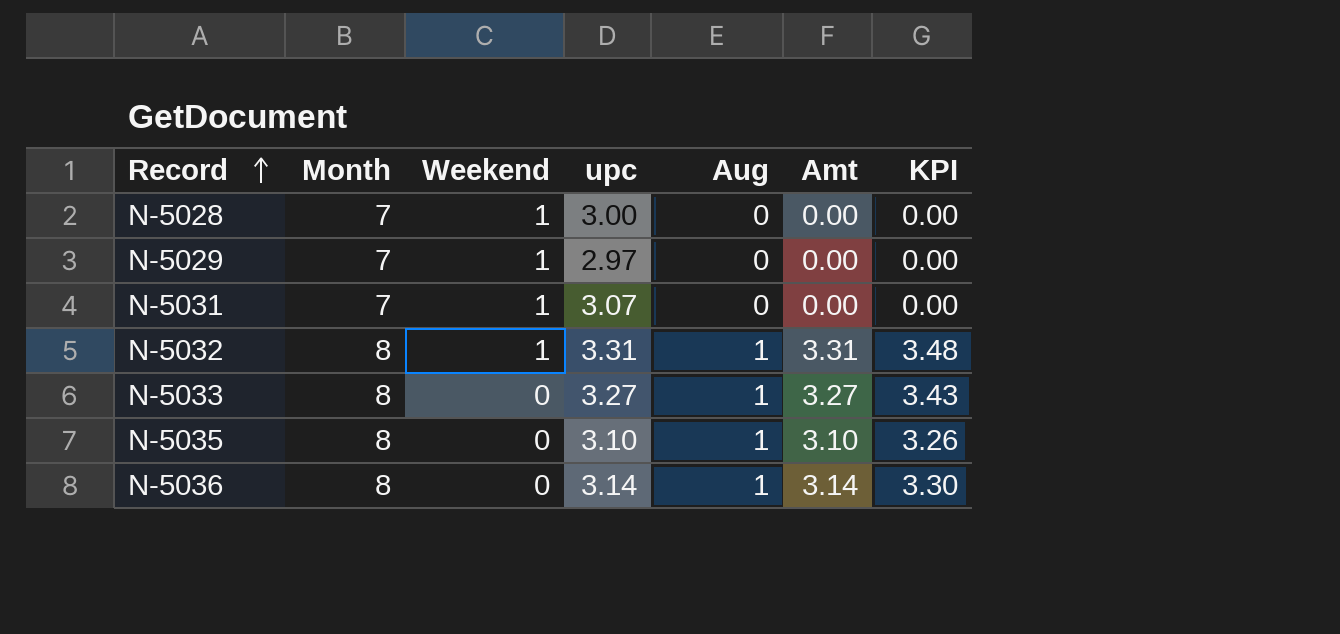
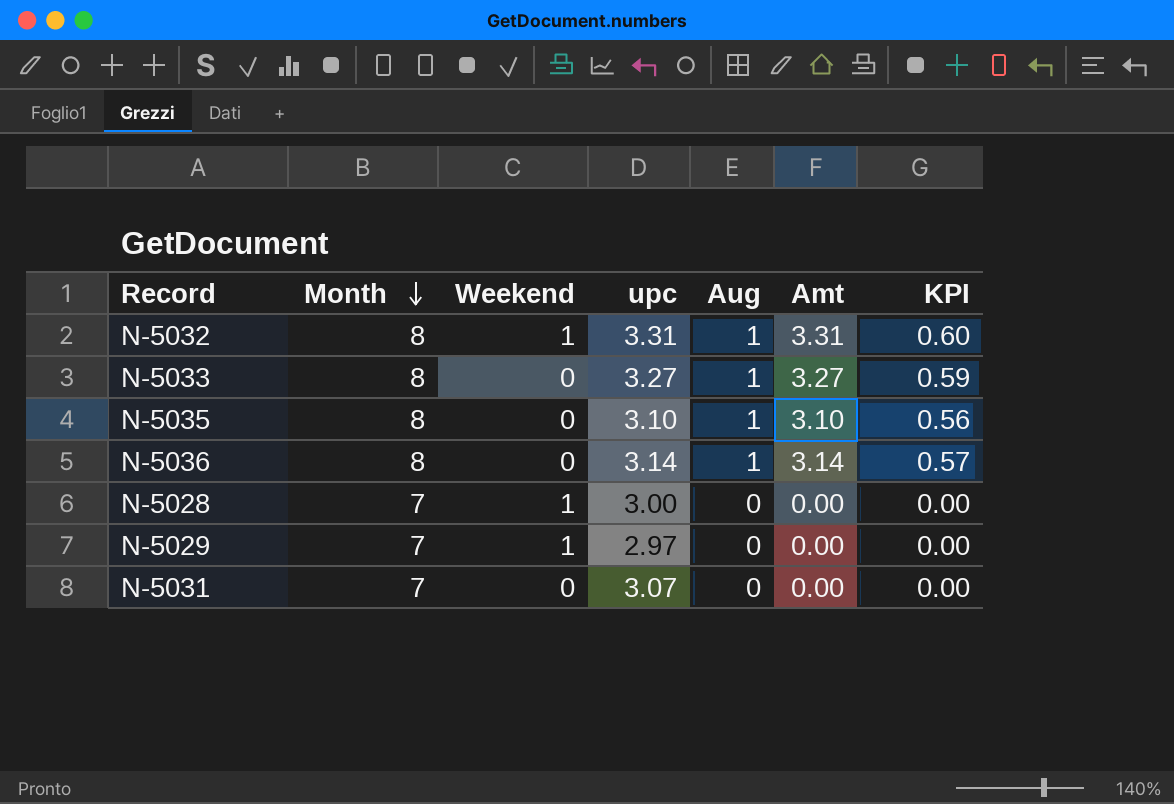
row order: Record ascending -> Month descending
column KPI | formula: [Amt] * 1.05 -> [Amt] * 0.18
N-5031 | Weekend: 1 -> 0

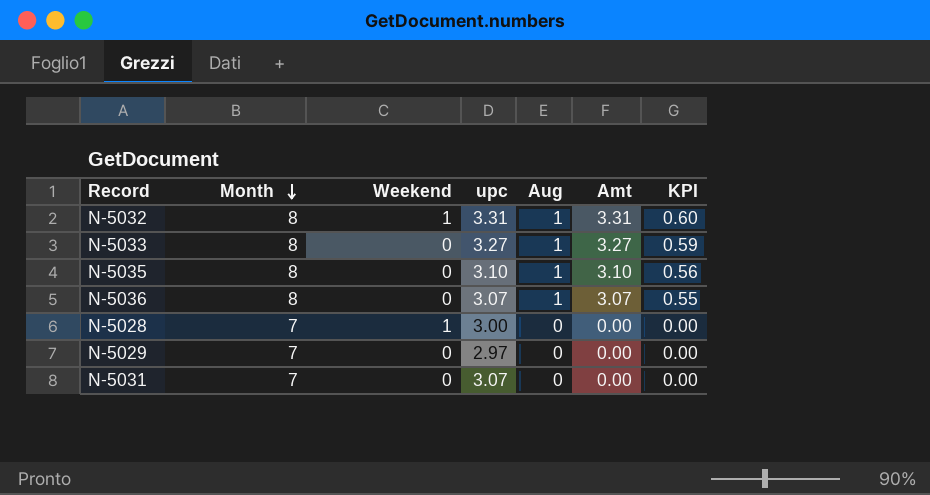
N-5036 | upc: 3.14 -> 3.07
N-5036 | Amt: 3.14 -> 3.07
N-5036 | KPI: 0.57 -> 0.55
N-5029 | Weekend: 1 -> 0

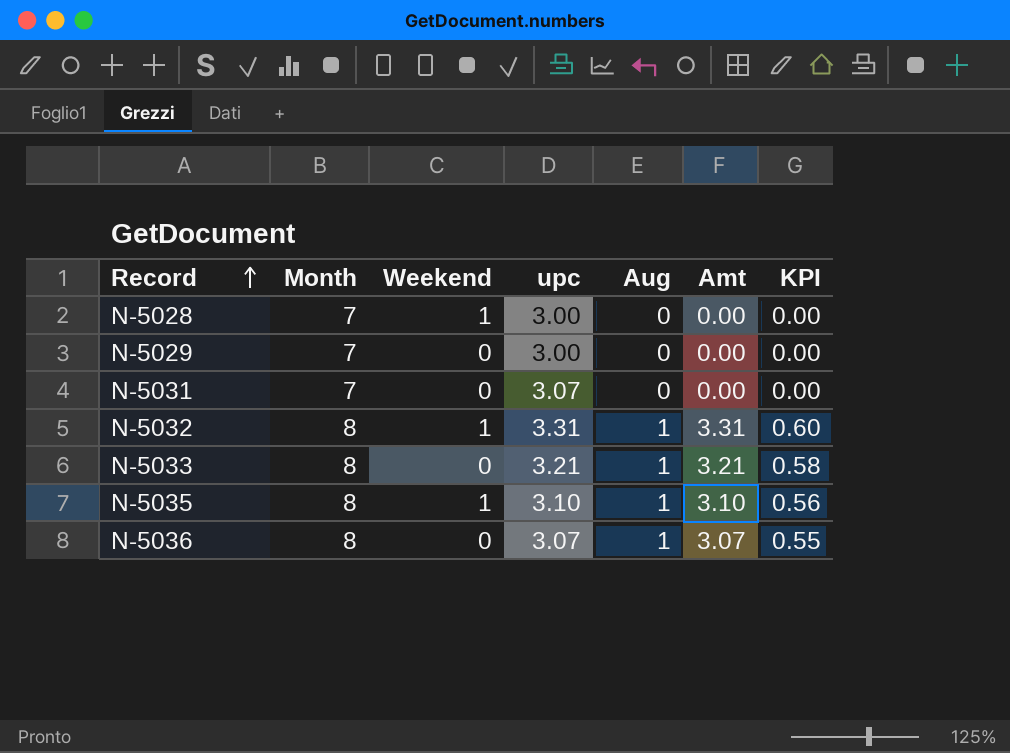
row order: Month descending -> Record ascending
N-5029 | upc: 2.97 -> 3.00
N-5033 | upc: 3.27 -> 3.21
N-5033 | Amt: 3.27 -> 3.21
N-5033 | KPI: 0.59 -> 0.58
N-5035 | Weekend: 0 -> 1

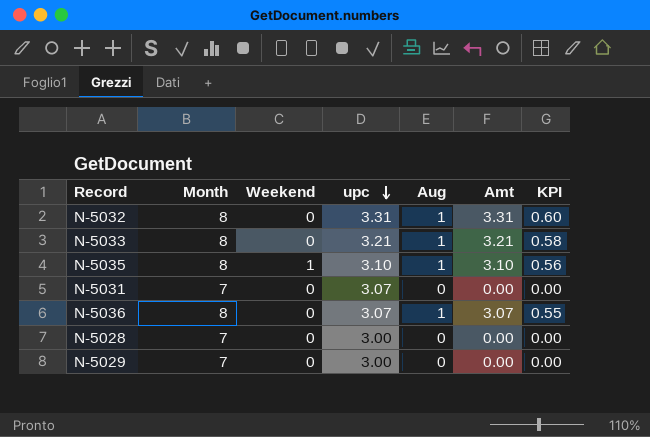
row order: Record ascending -> upc descending
N-5032 | Weekend: 1 -> 0
N-5028 | Weekend: 1 -> 0

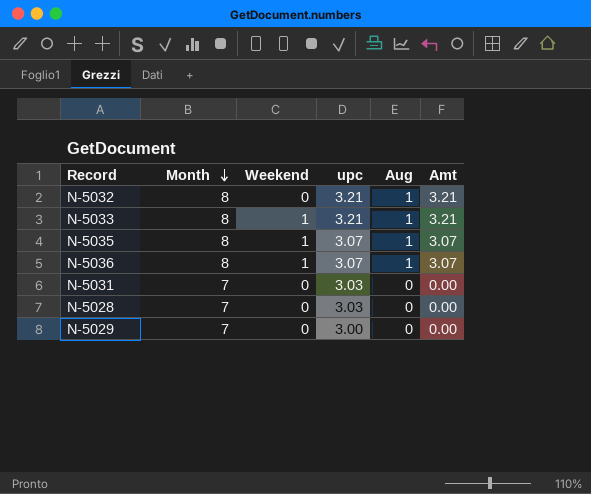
row order: upc descending -> Month descending
column KPI | formula: [Amt] * 0.18 -> none
N-5032 | upc: 3.31 -> 3.21
N-5032 | Amt: 3.31 -> 3.21
N-5033 | Weekend: 0 -> 1
N-5035 | upc: 3.10 -> 3.07
N-5035 | Amt: 3.10 -> 3.07
N-5036 | Weekend: 0 -> 1
N-5031 | upc: 3.07 -> 3.03
N-5028 | upc: 3.00 -> 3.03

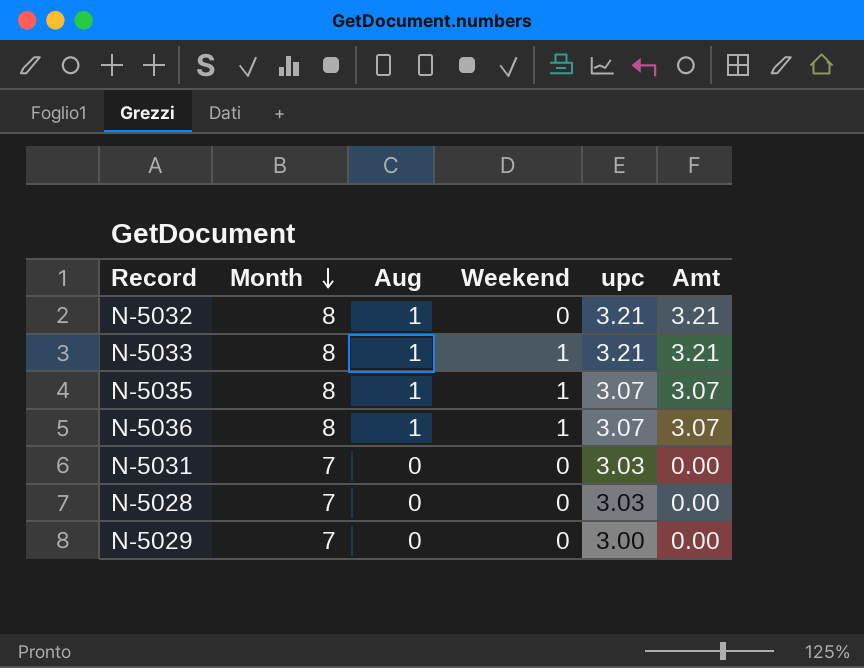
column Aug | position: 5 -> 3

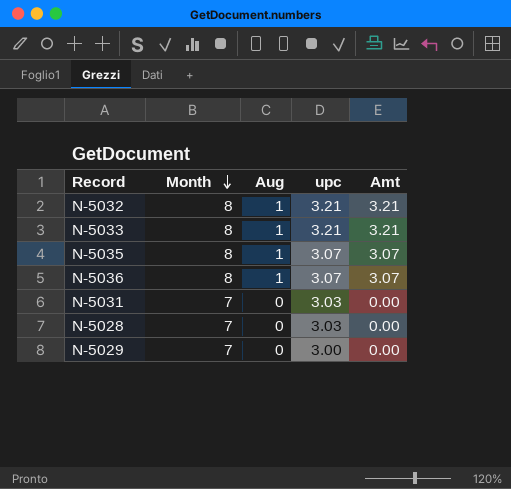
column Weekend | position: 4 -> none

